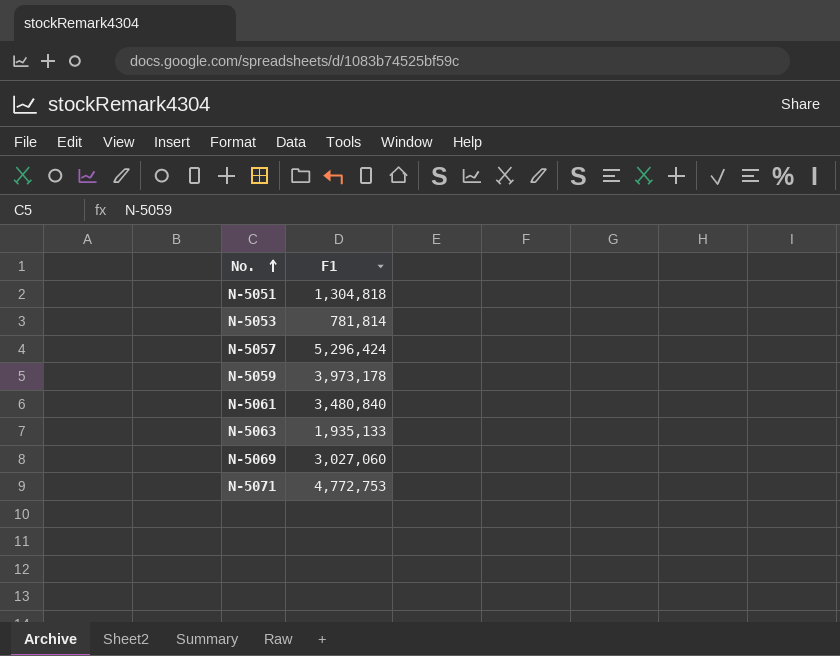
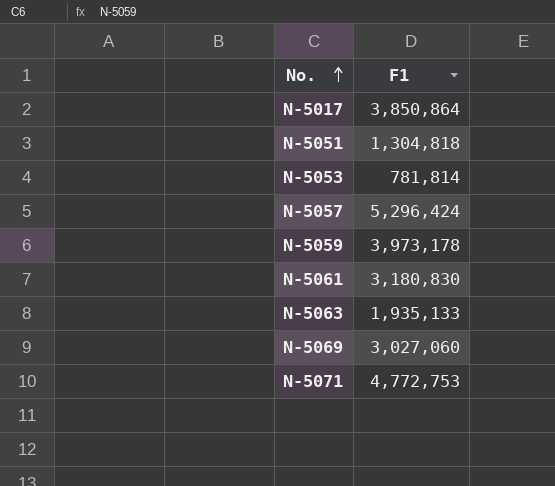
row N-5017: none -> 3,850,864
N-5061 | F1: 3,480,840 -> 3,180,830

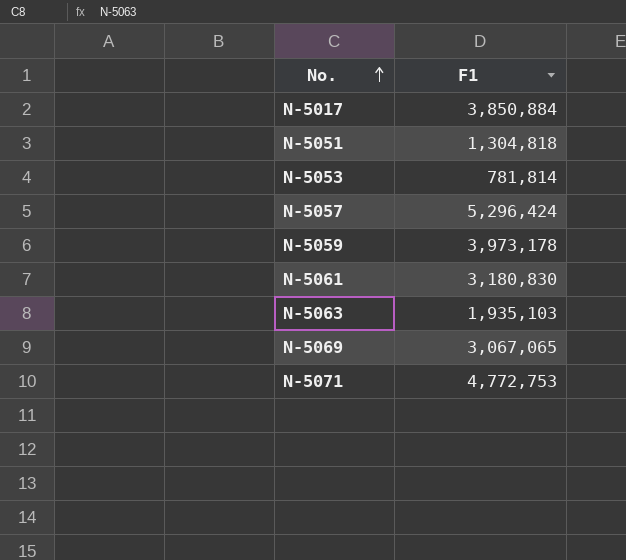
N-5017 | F1: 3,850,864 -> 3,850,884
N-5063 | F1: 1,935,133 -> 1,935,103
N-5069 | F1: 3,027,060 -> 3,067,065

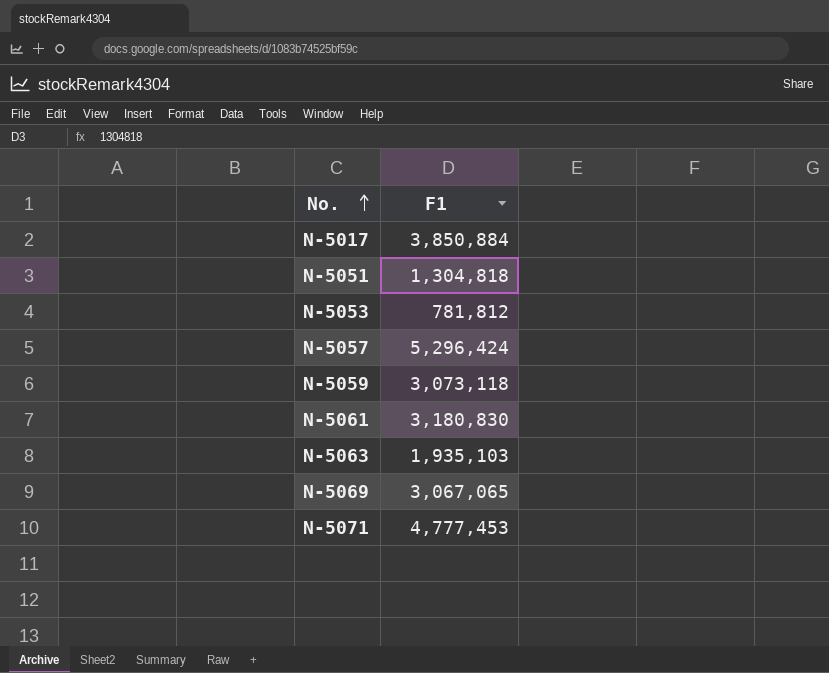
N-5053 | F1: 781,814 -> 781,812
N-5059 | F1: 3,973,178 -> 3,073,118
N-5071 | F1: 4,772,753 -> 4,777,453

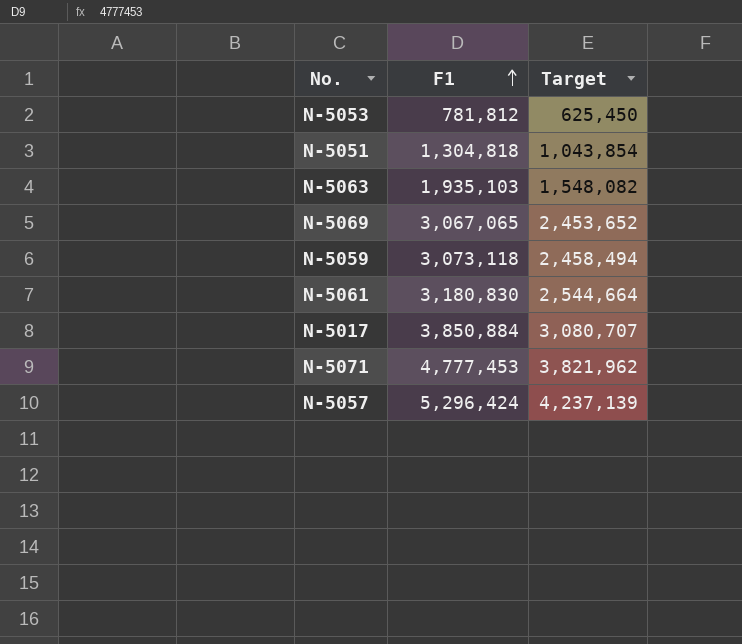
row order: No. ascending -> F1 ascending
column Target | formula: none -> [F1] * 0.8

